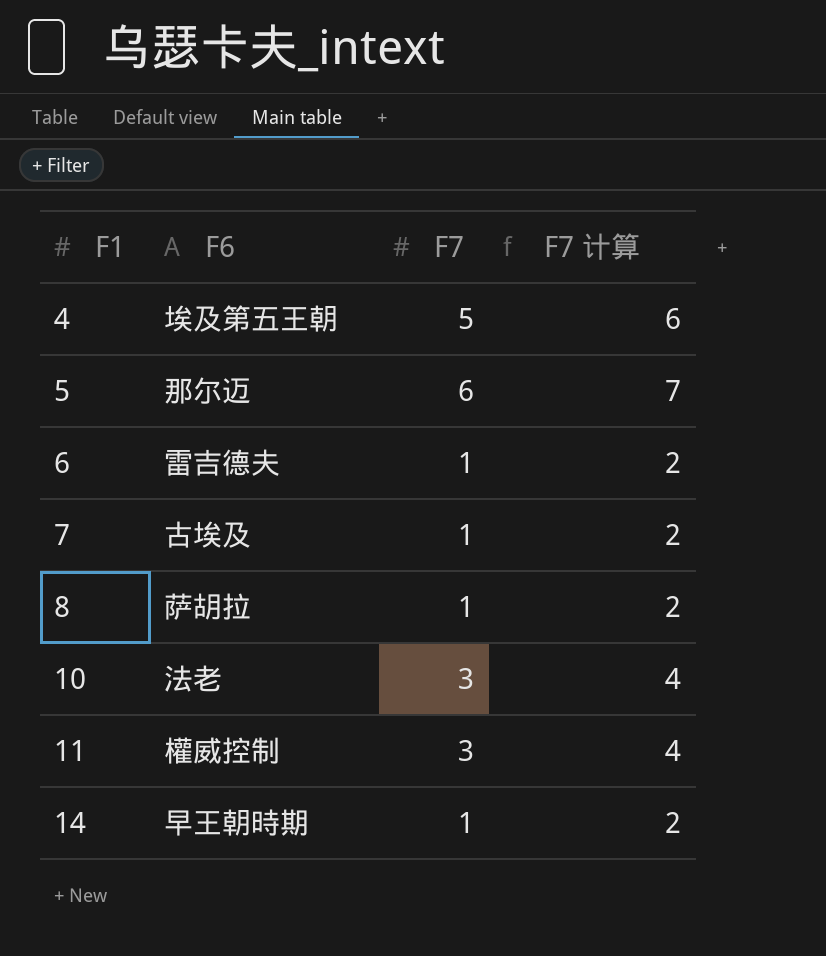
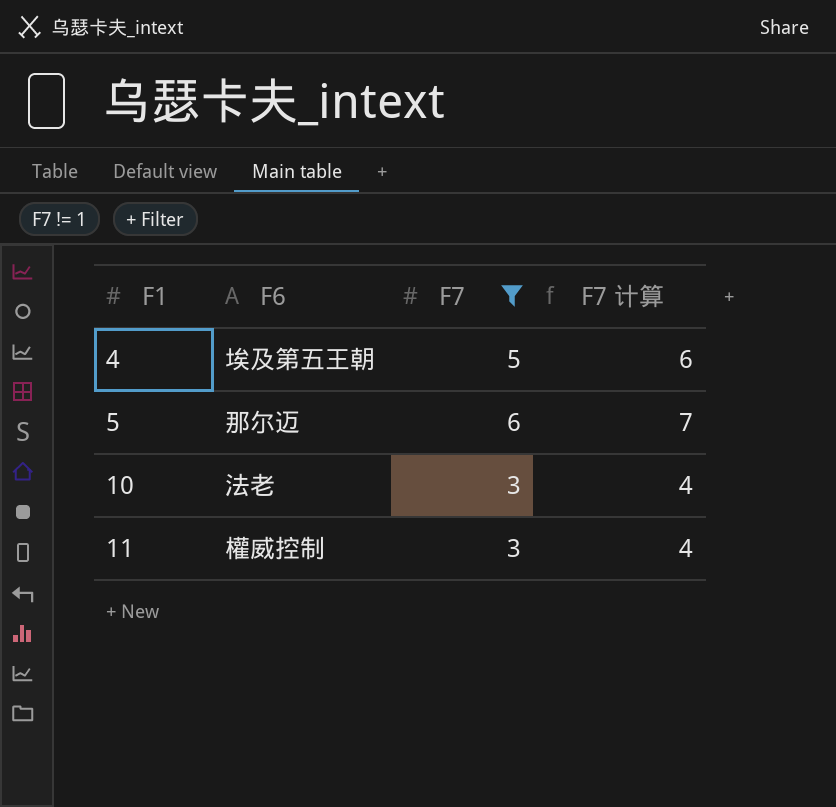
filter: none -> F7 != 1

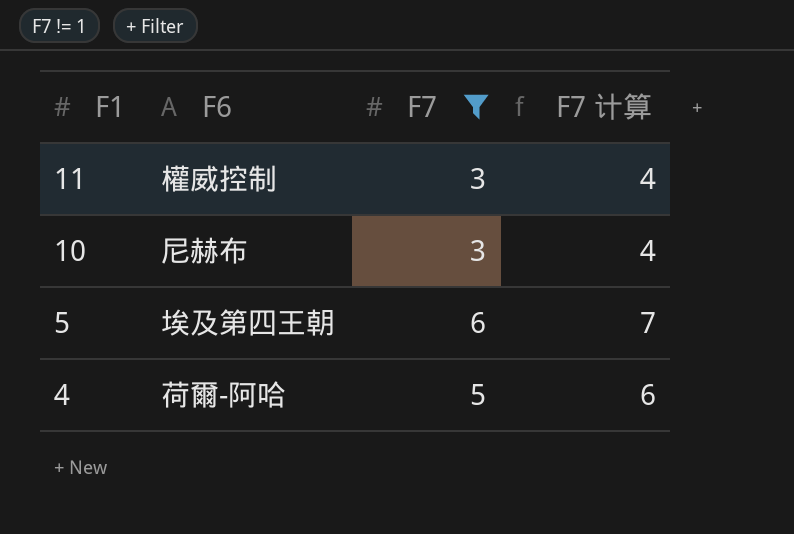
row order: F1 ascending -> F1 descending
10 | F6: 法老 -> 尼赫布
5 | F6: 那尔迈 -> 埃及第四王朝
4 | F6: 埃及第五王朝 -> 荷爾-阿哈

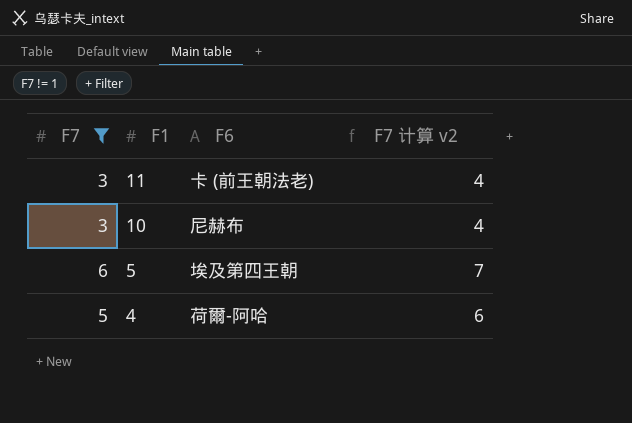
column F7 | position: 3 -> 1
column name: F7 计算 -> F7 计算 v2
11 | F6: 權威控制 -> 卡 (前王朝法老)

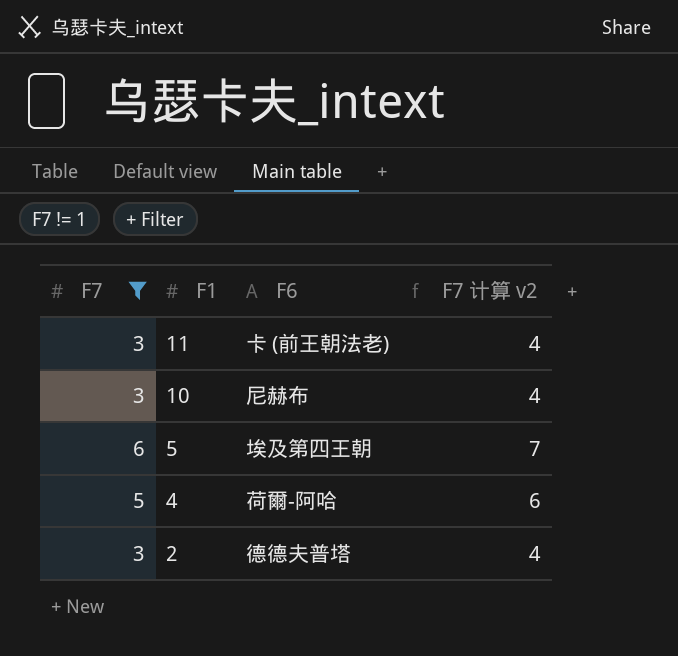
row 2: none -> 3 | 德德夫普塔 | 4

